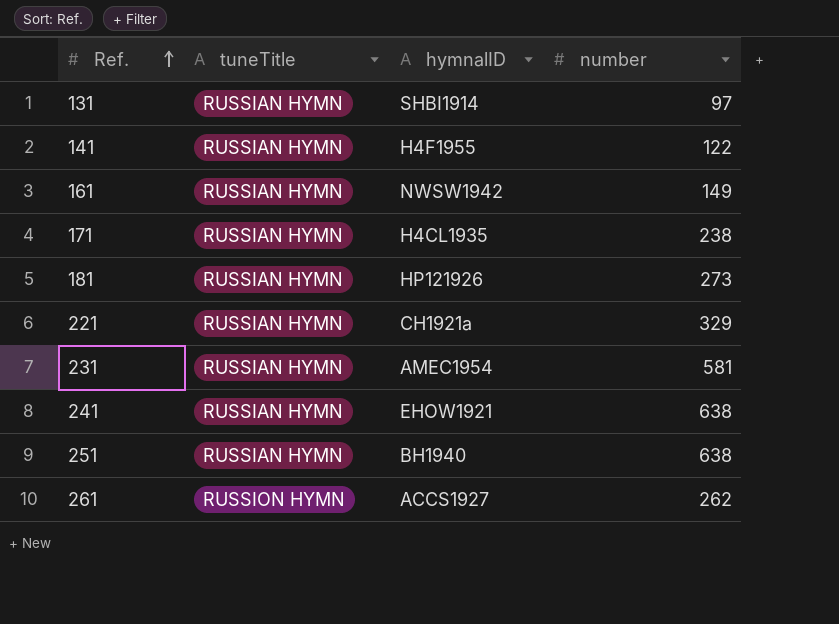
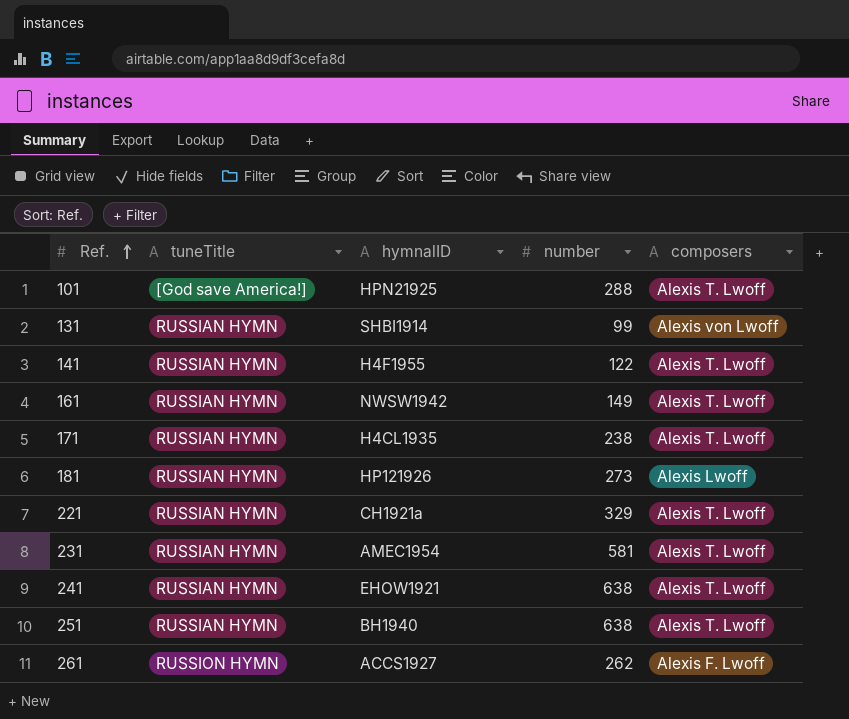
column composers | position: none -> 5
row 101: none -> [God save America!] | HPN21925 | 288 | Alexis T. Lwoff
131 | number: 97 -> 99

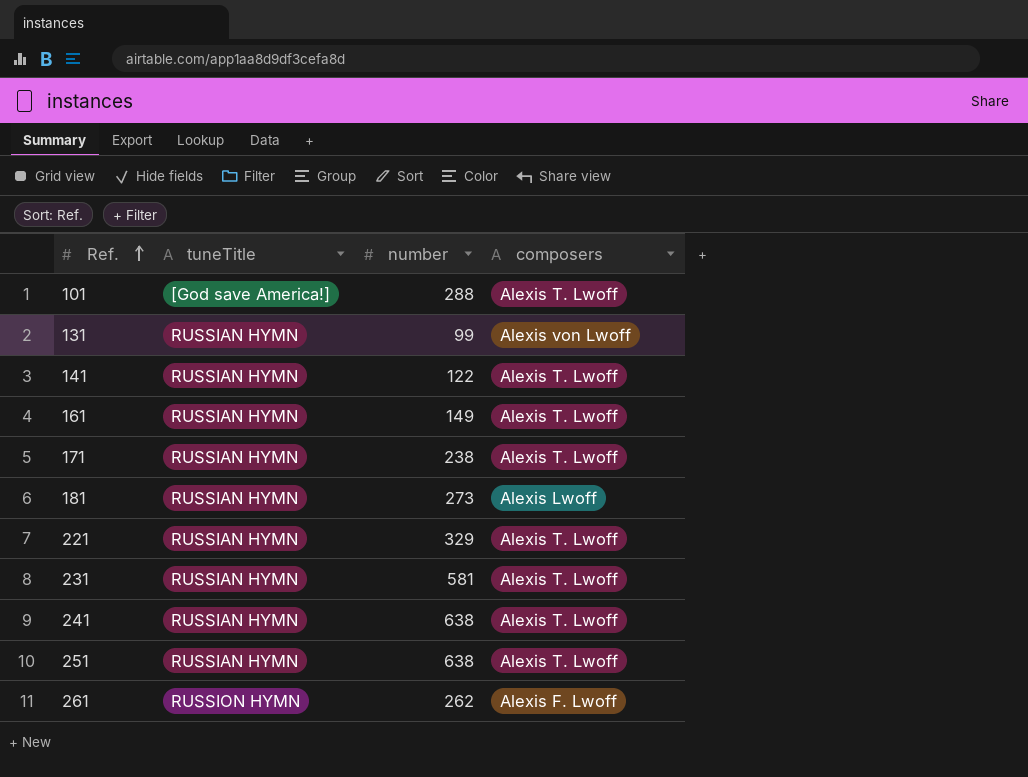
column hymnalID | position: 3 -> none

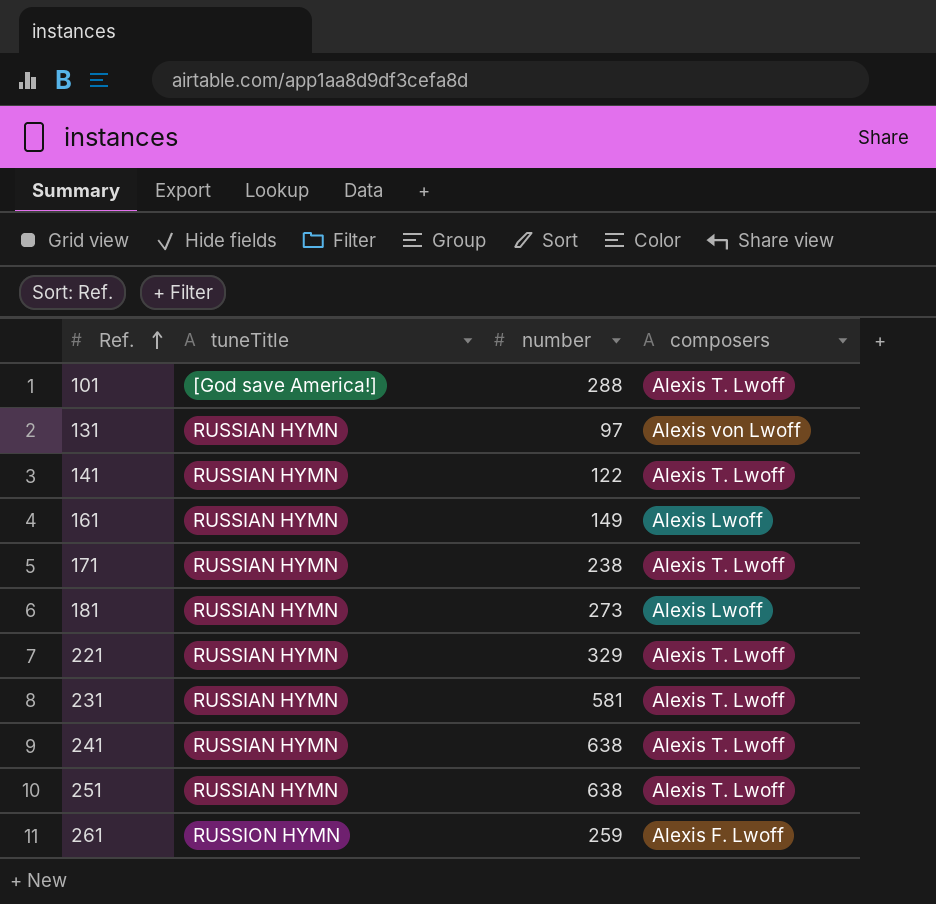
131 | number: 99 -> 97
161 | composers: Alexis T. Lwoff -> Alexis Lwoff
261 | number: 262 -> 259

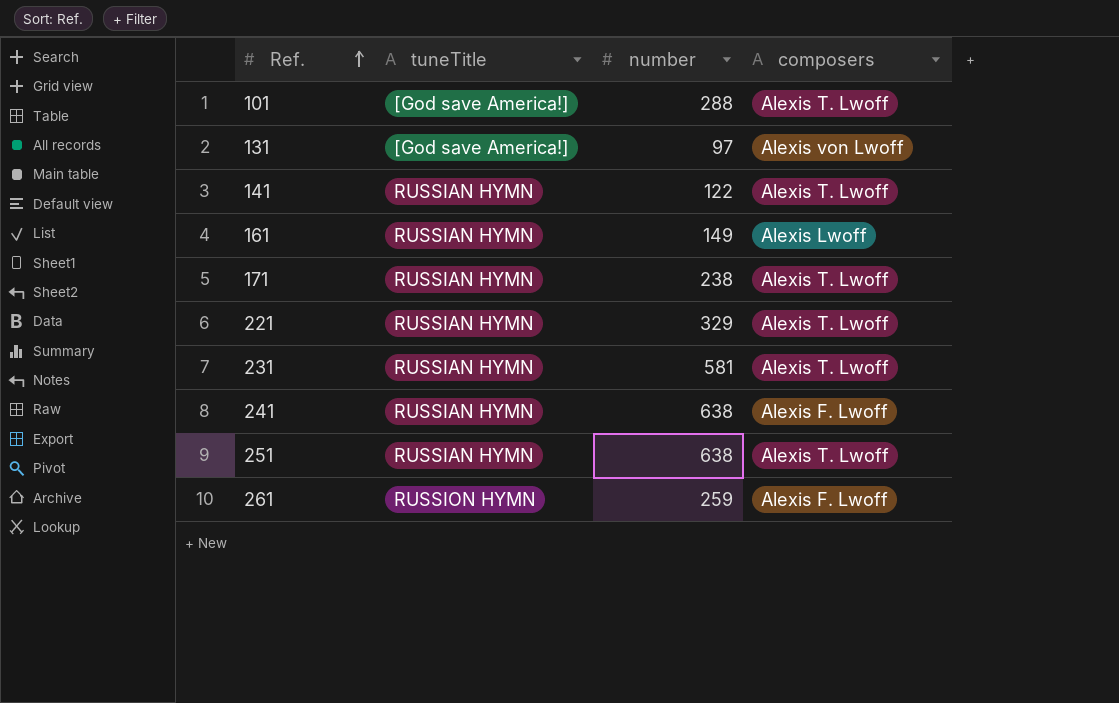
row 181: RUSSIAN HYMN | 273 | Alexis Lwoff -> none
131 | tuneTitle: RUSSIAN HYMN -> [God save America!]
241 | composers: Alexis T. Lwoff -> Alexis F. Lwoff

